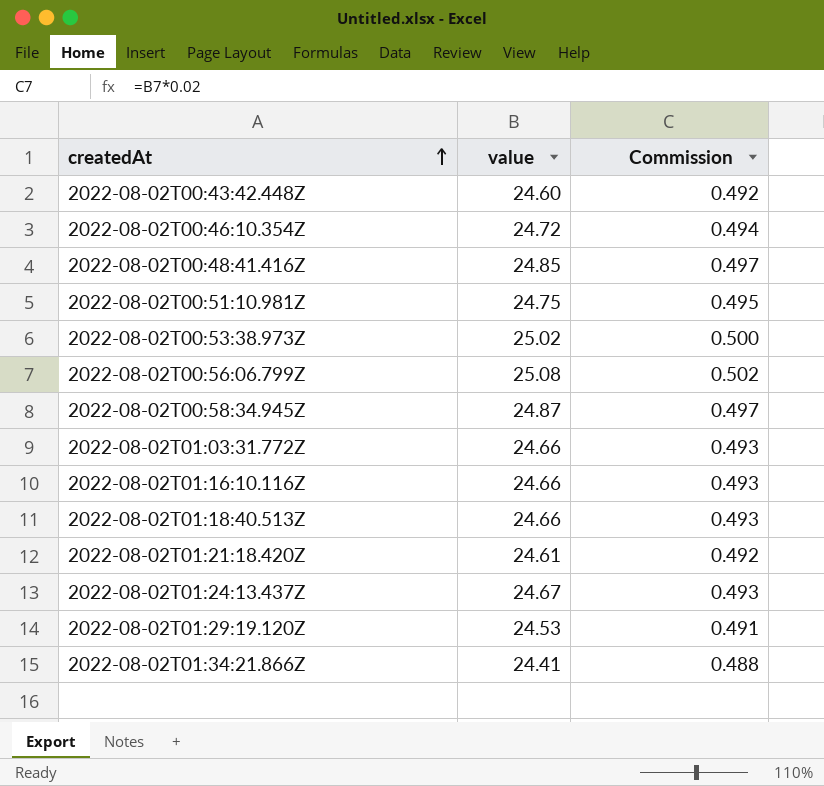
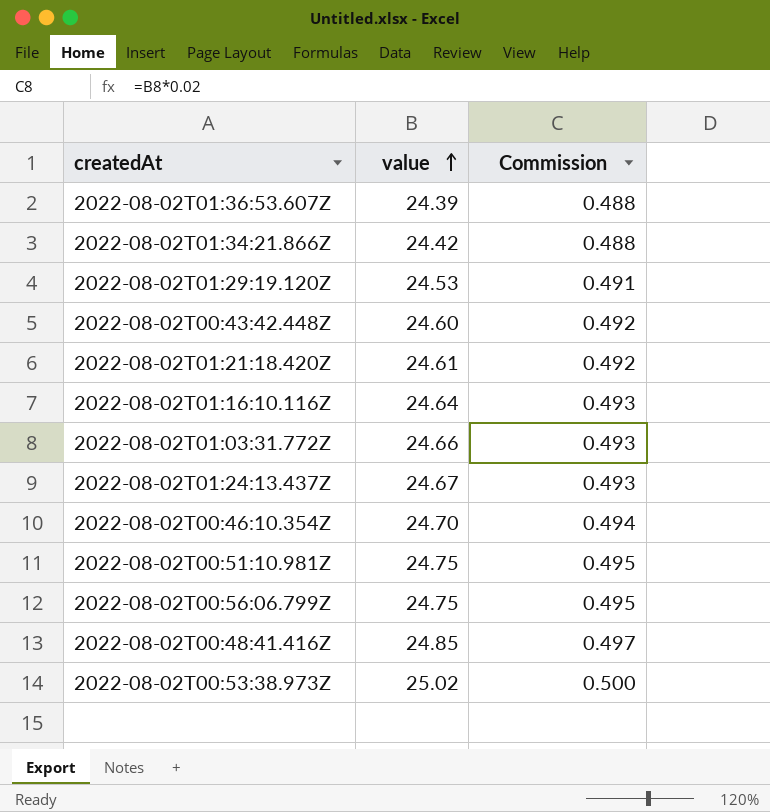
row order: createdAt ascending -> value ascending
row 2022-08-02T00:58:34.945Z: 24.87 | 0.497 -> none
row 2022-08-02T01:18:40.513Z: 24.66 | 0.493 -> none
row 2022-08-02T01:36:53.607Z: none -> 24.39 | 0.488
2022-08-02T01:34:21.866Z | value: 24.41 -> 24.42
2022-08-02T01:16:10.116Z | value: 24.66 -> 24.64
2022-08-02T00:46:10.354Z | value: 24.72 -> 24.70
2022-08-02T00:56:06.799Z | value: 25.08 -> 24.75
2022-08-02T00:56:06.799Z | Commission: 0.502 -> 0.495

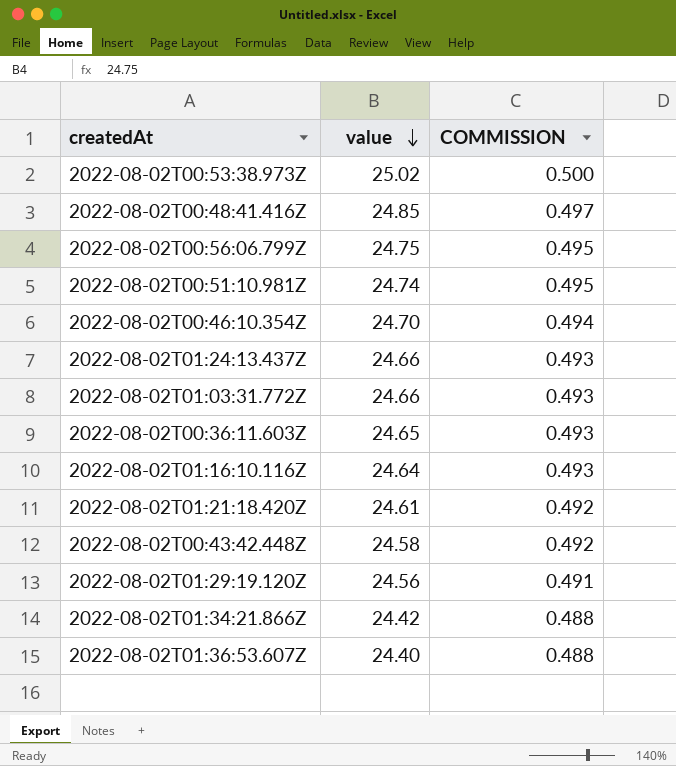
row order: value ascending -> value descending
column name: Commission -> COMMISSION
2022-08-02T00:51:10.981Z | value: 24.75 -> 24.74
2022-08-02T01:24:13.437Z | value: 24.67 -> 24.66
row 2022-08-02T00:36:11.603Z: none -> 24.65 | 0.493
2022-08-02T00:43:42.448Z | value: 24.60 -> 24.58
2022-08-02T01:29:19.120Z | value: 24.53 -> 24.56
2022-08-02T01:36:53.607Z | value: 24.39 -> 24.40

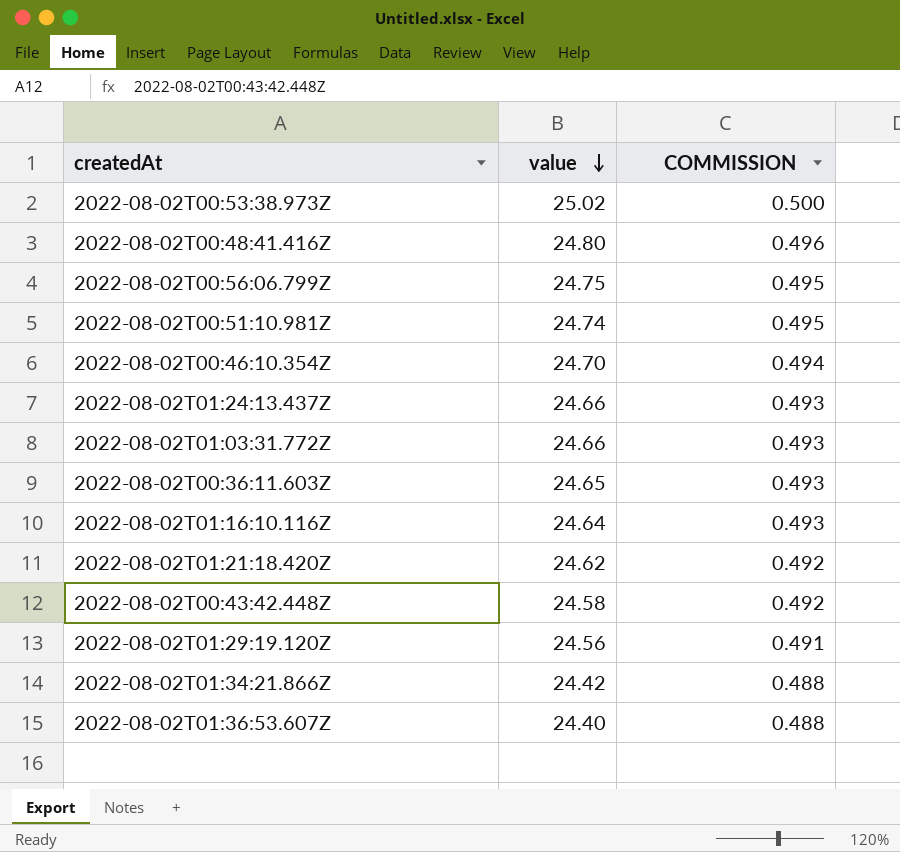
2022-08-02T00:48:41.416Z | value: 24.85 -> 24.80
2022-08-02T00:48:41.416Z | COMMISSION: 0.497 -> 0.496
2022-08-02T01:21:18.420Z | value: 24.61 -> 24.62

